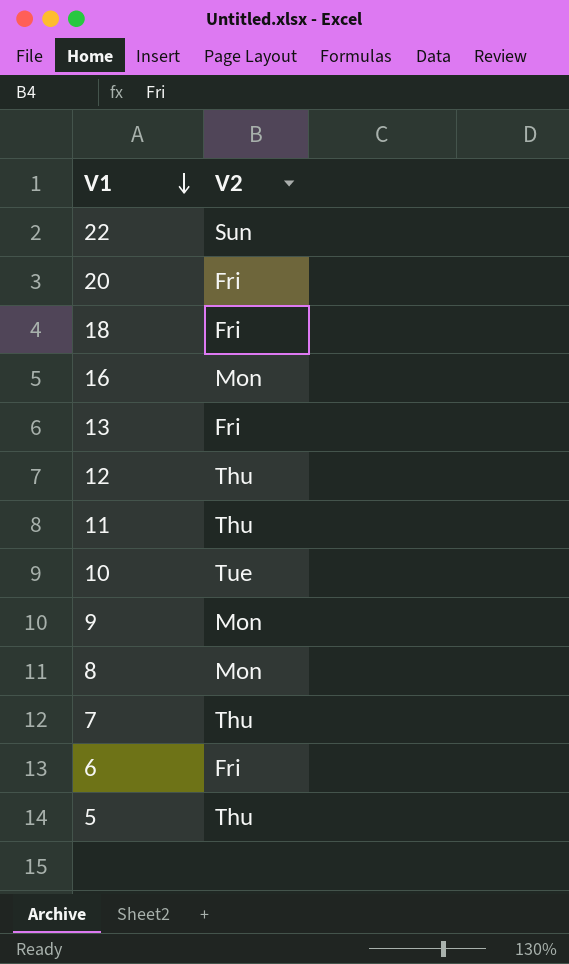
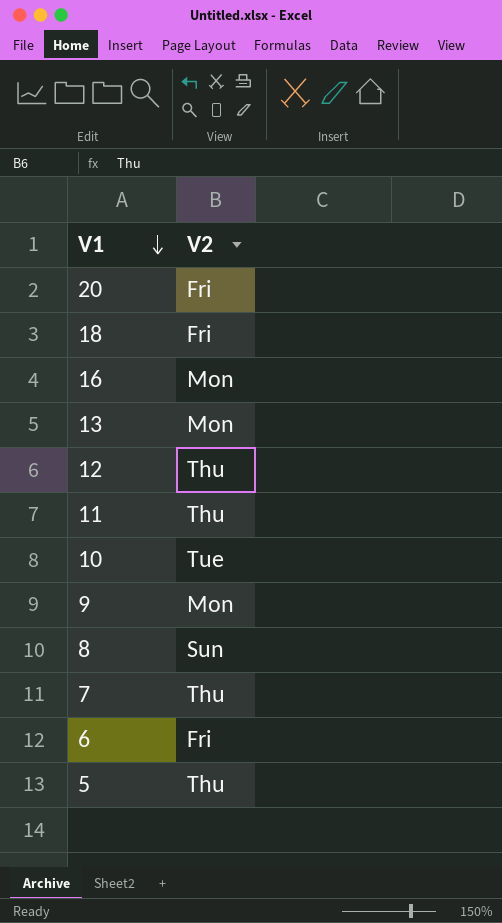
row 22: Sun -> none
13 | V2: Fri -> Mon
8 | V2: Mon -> Sun

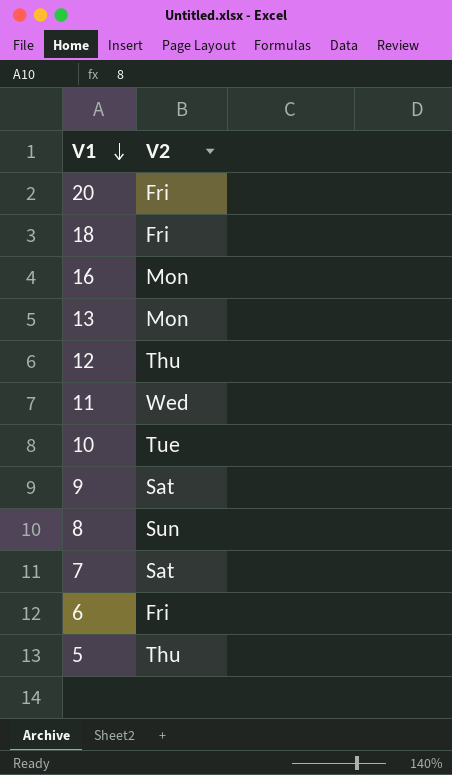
11 | V2: Thu -> Wed
9 | V2: Mon -> Sat
7 | V2: Thu -> Sat

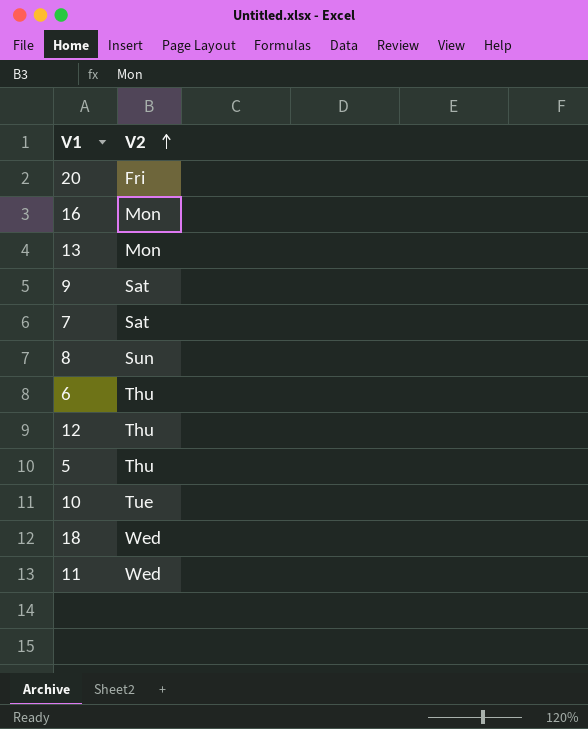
row order: V1 descending -> V2 ascending
6 | V2: Fri -> Thu
18 | V2: Fri -> Wed

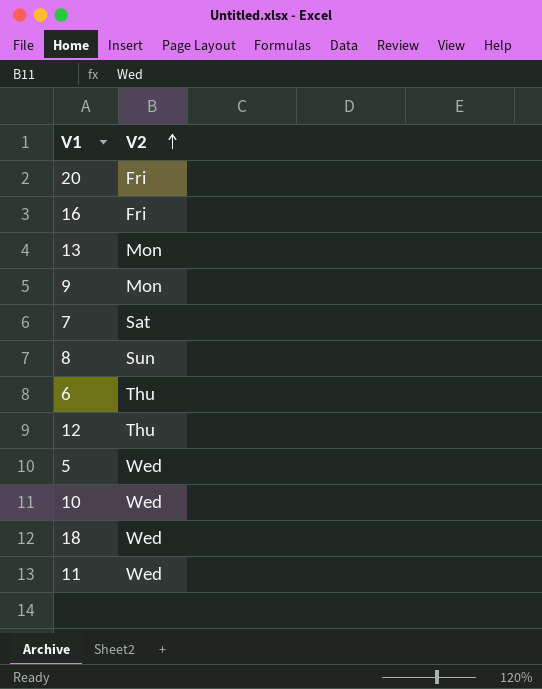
16 | V2: Mon -> Fri
9 | V2: Sat -> Mon
5 | V2: Thu -> Wed
10 | V2: Tue -> Wed

